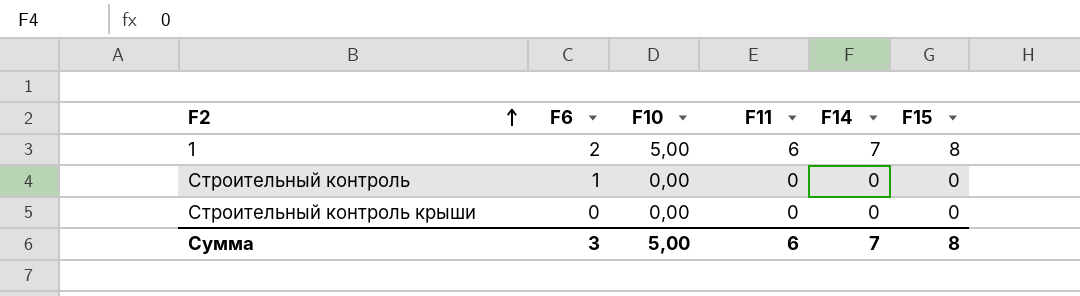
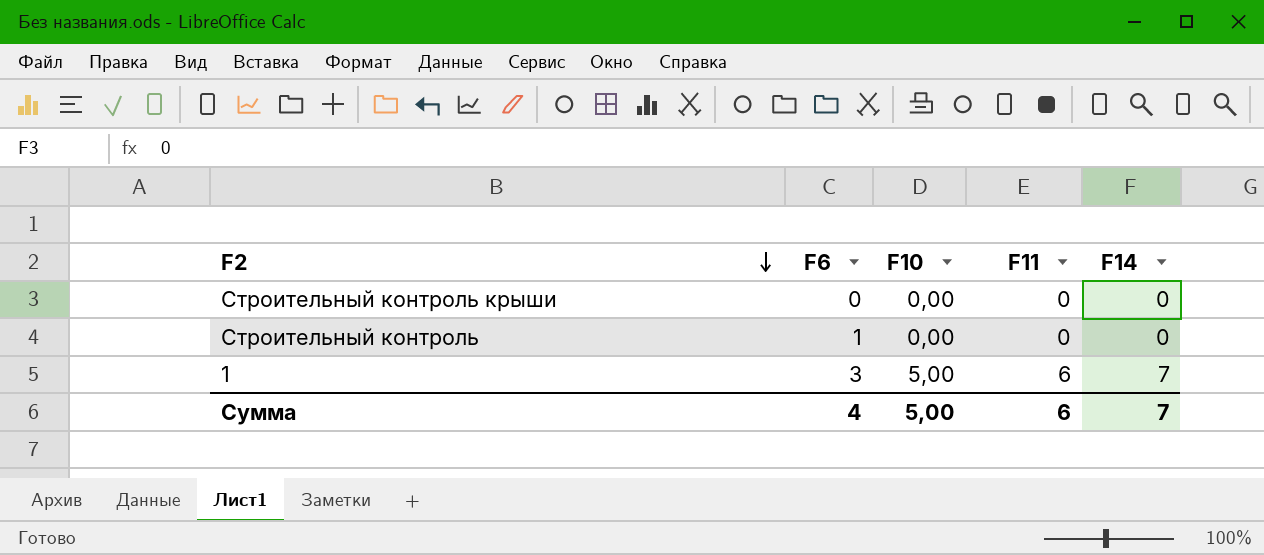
row order: F2 ascending -> F2 descending
column F15 | position: 6 -> none
1 | F6: 2 -> 3
Сумма | F6: 3 -> 4

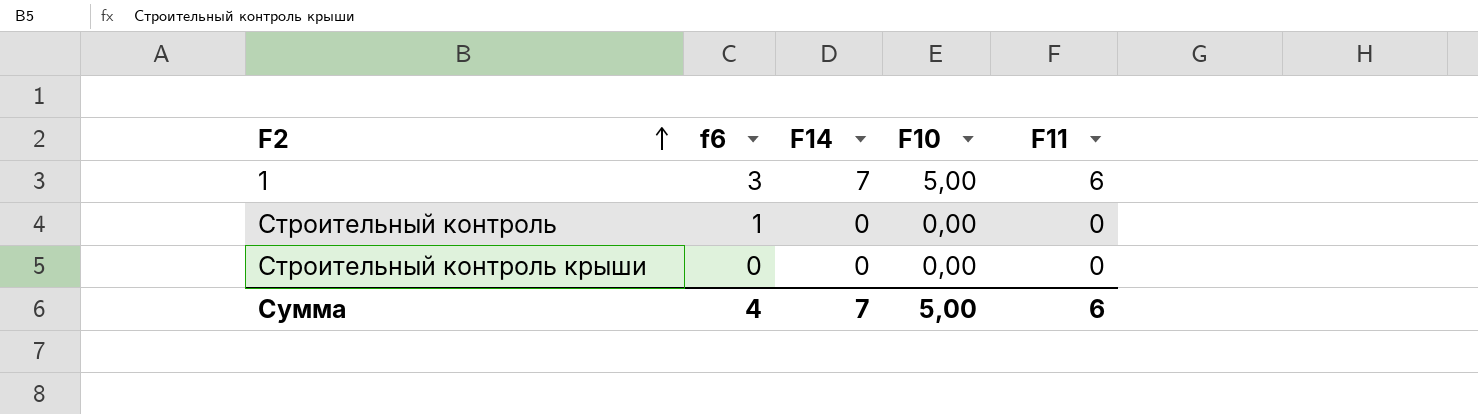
row order: F2 descending -> F2 ascending
column name: F6 -> f6
column F14 | position: 5 -> 3

